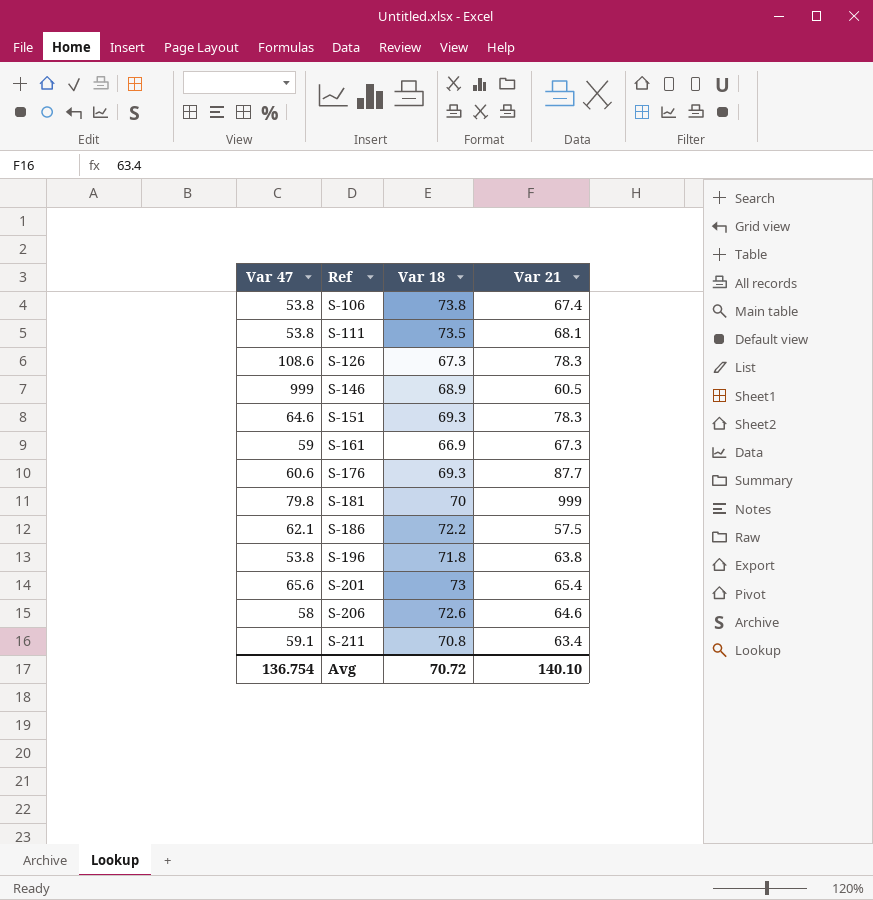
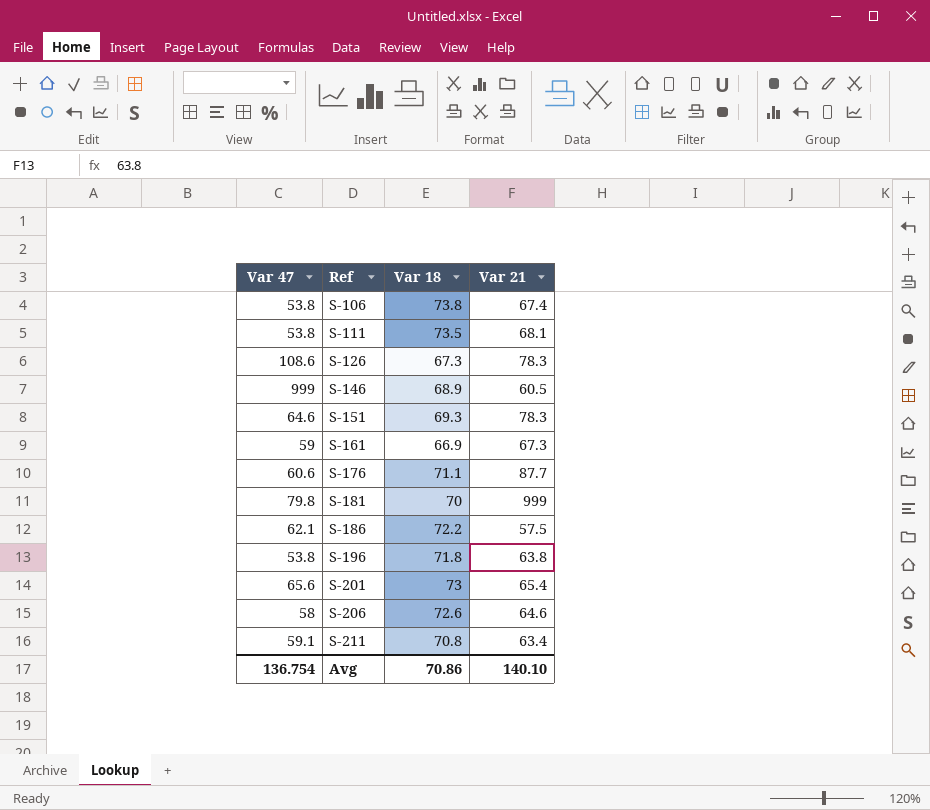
S-176 | Var 18: 69.3 -> 71.1
Avg | Var 18: 70.72 -> 70.86

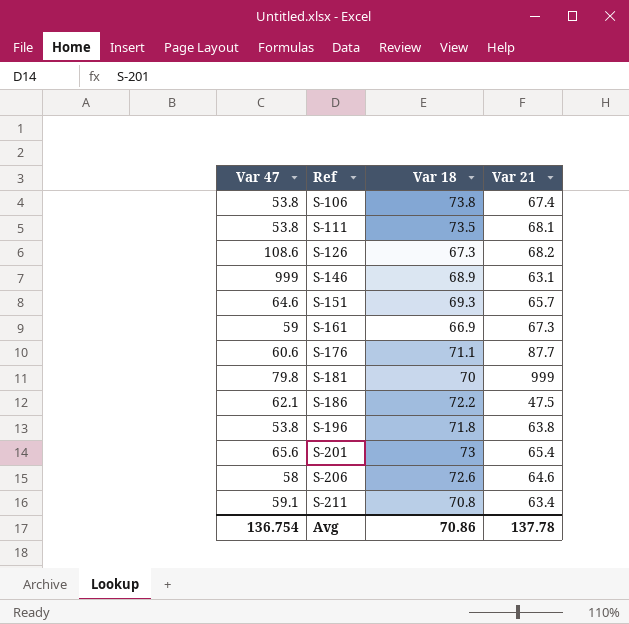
S-126 | Var 21: 78.3 -> 68.2
S-146 | Var 21: 60.5 -> 63.1
S-151 | Var 21: 78.3 -> 65.7
S-186 | Var 21: 57.5 -> 47.5
Avg | Var 21: 140.10 -> 137.78

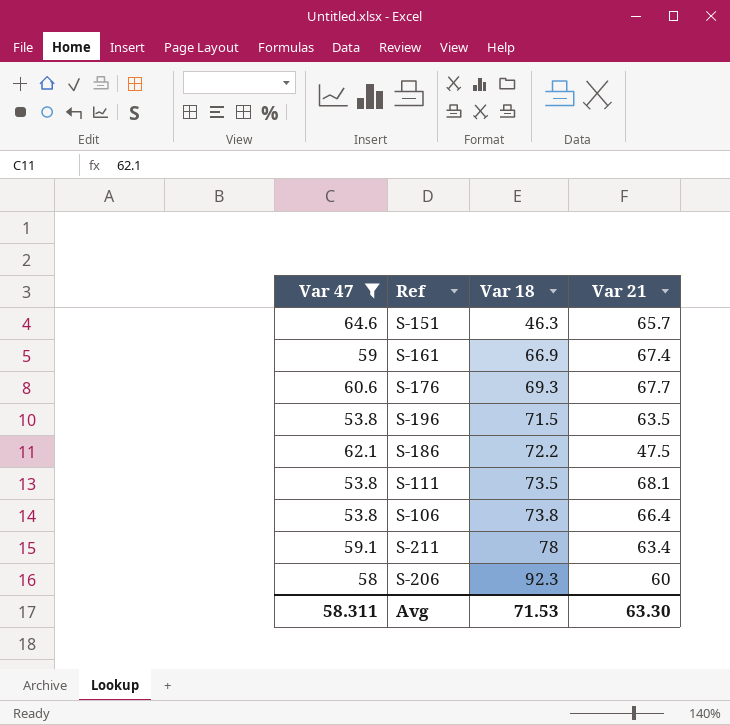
filter: none -> Var 47 <= 64.6
row order: Ref ascending -> Var 18 ascending
S-151 | Var 18: 69.3 -> 46.3
S-161 | Var 21: 67.3 -> 67.4
S-176 | Var 18: 71.1 -> 69.3
S-176 | Var 21: 87.7 -> 67.7
S-196 | Var 18: 71.8 -> 71.5
S-196 | Var 21: 63.8 -> 63.5
S-106 | Var 21: 67.4 -> 66.4
S-211 | Var 18: 70.8 -> 78
S-206 | Var 18: 72.6 -> 92.3
S-206 | Var 21: 64.6 -> 60
Avg | Var 47: 136.754 -> 58.311
Avg | Var 18: 70.86 -> 71.53
Avg | Var 21: 137.78 -> 63.30

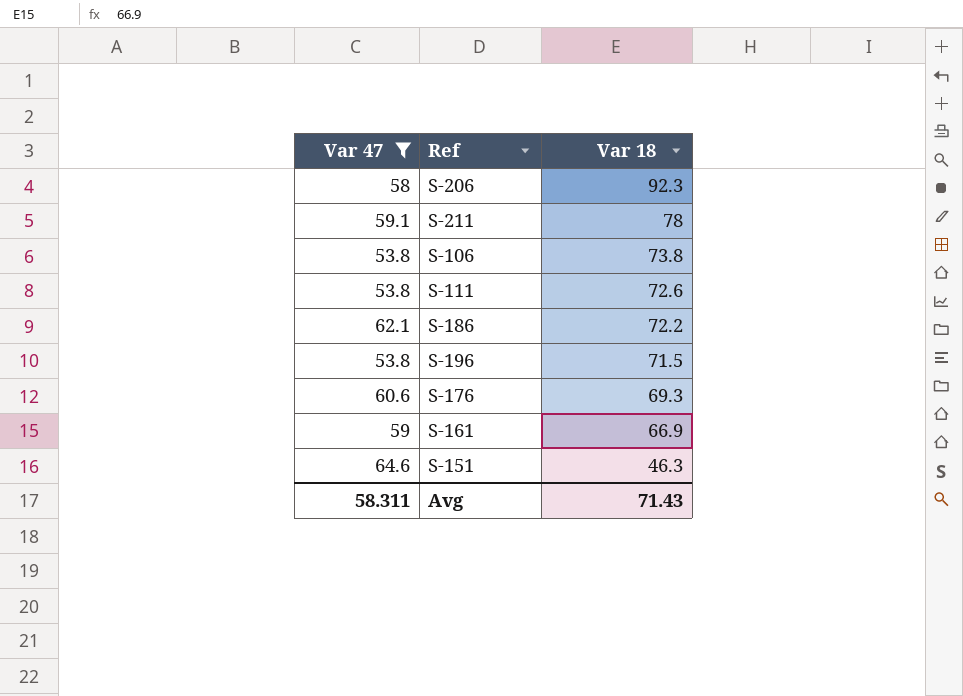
row order: Var 18 ascending -> Var 18 descending
column Var 21 | position: 4 -> none
S-111 | Var 18: 73.5 -> 72.6
Avg | Var 18: 71.53 -> 71.43

